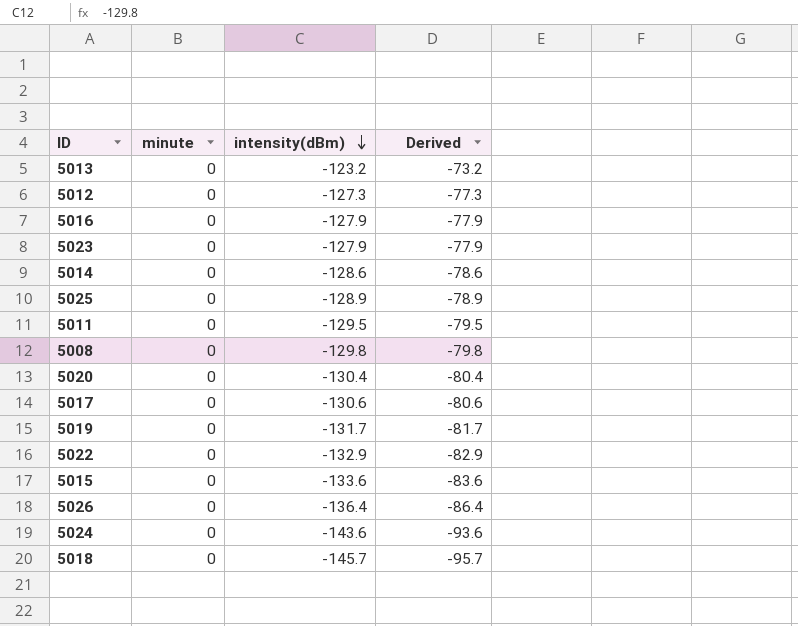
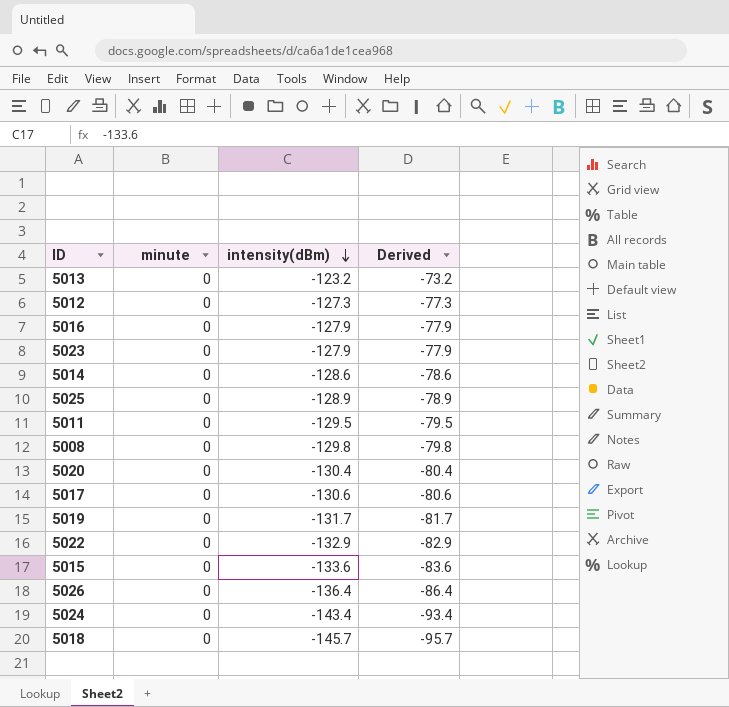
5024 | intensity(dBm): -143.6 -> -143.4
5024 | Derived: -93.6 -> -93.4

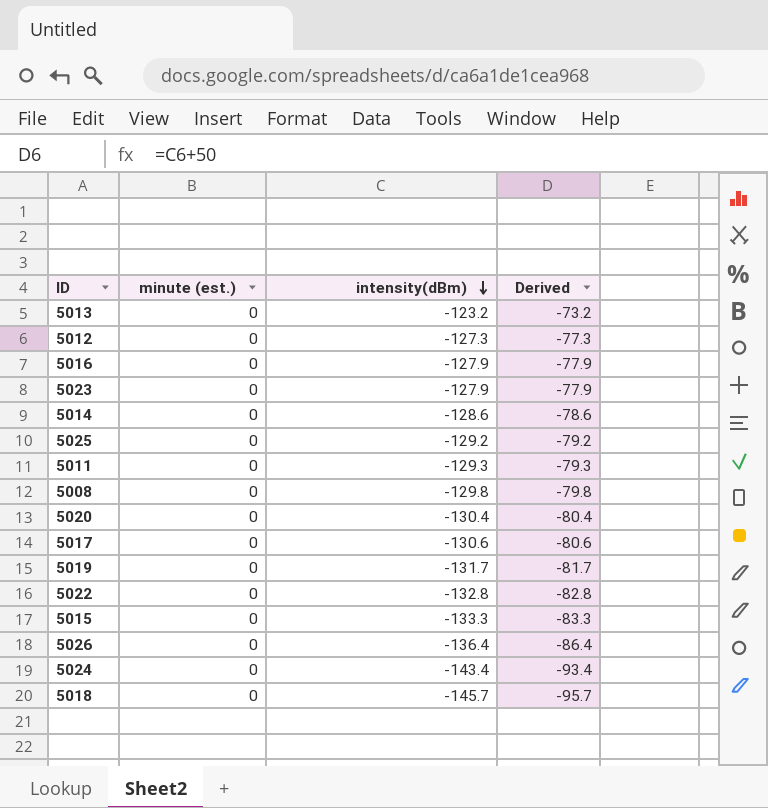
column name: minute -> minute (est.)
5025 | intensity(dBm): -128.9 -> -129.2
5025 | Derived: -78.9 -> -79.2
5011 | intensity(dBm): -129.5 -> -129.3
5011 | Derived: -79.5 -> -79.3
5022 | intensity(dBm): -132.9 -> -132.8
5022 | Derived: -82.9 -> -82.8
5015 | intensity(dBm): -133.6 -> -133.3
5015 | Derived: -83.6 -> -83.3

